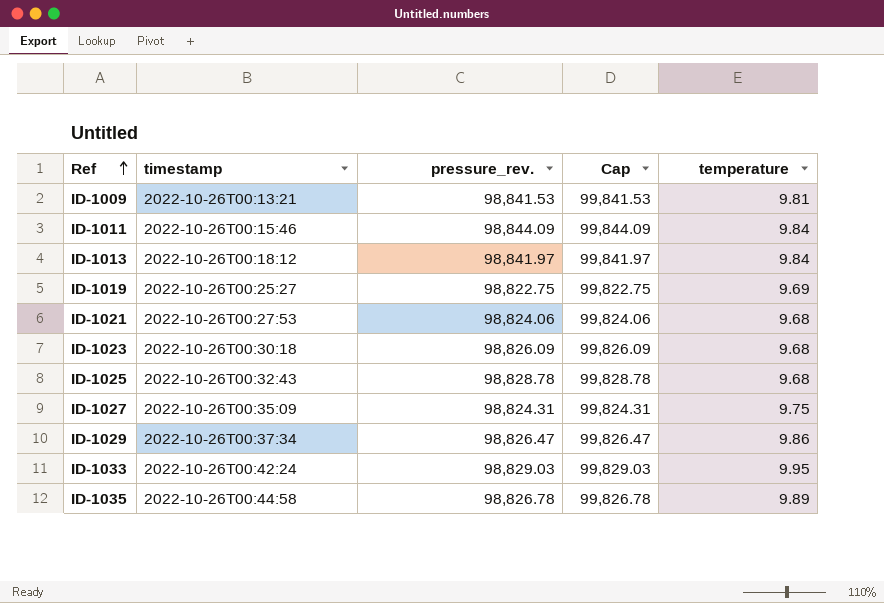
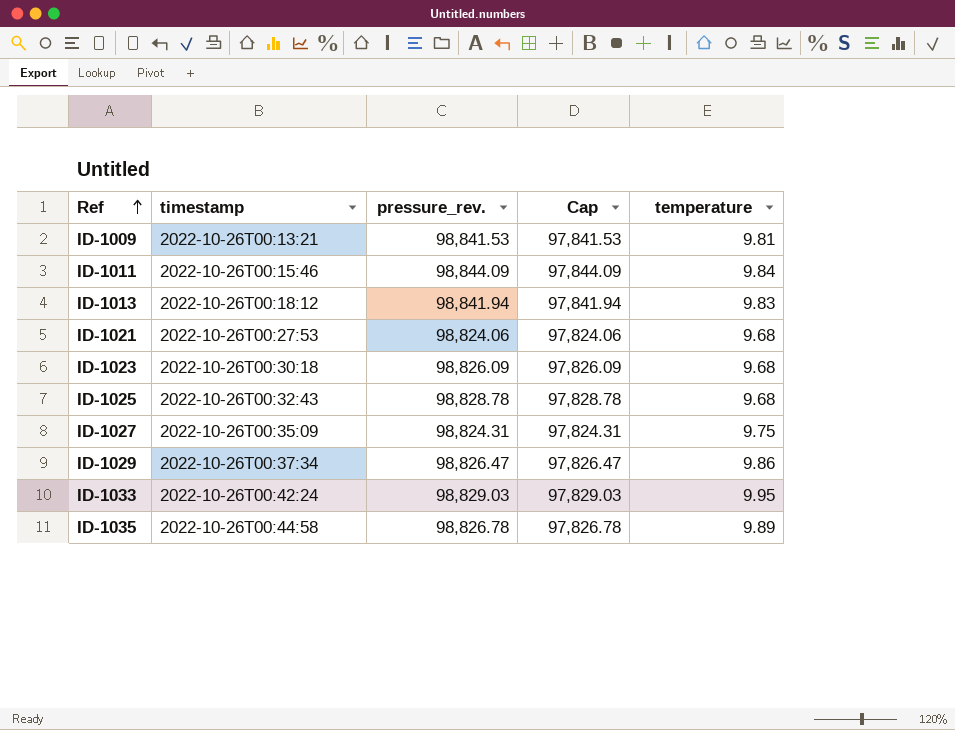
column Cap | formula: [pressure_rev.] + 1000 -> [pressure_rev.] - 1000
row ID-1019: 2022-10-26T00:25:27 | 98,822.75 | 99,822.75 | 9.69 -> none
ID-1013 | pressure_rev.: 98,841.97 -> 98,841.94
ID-1013 | temperature: 9.84 -> 9.83

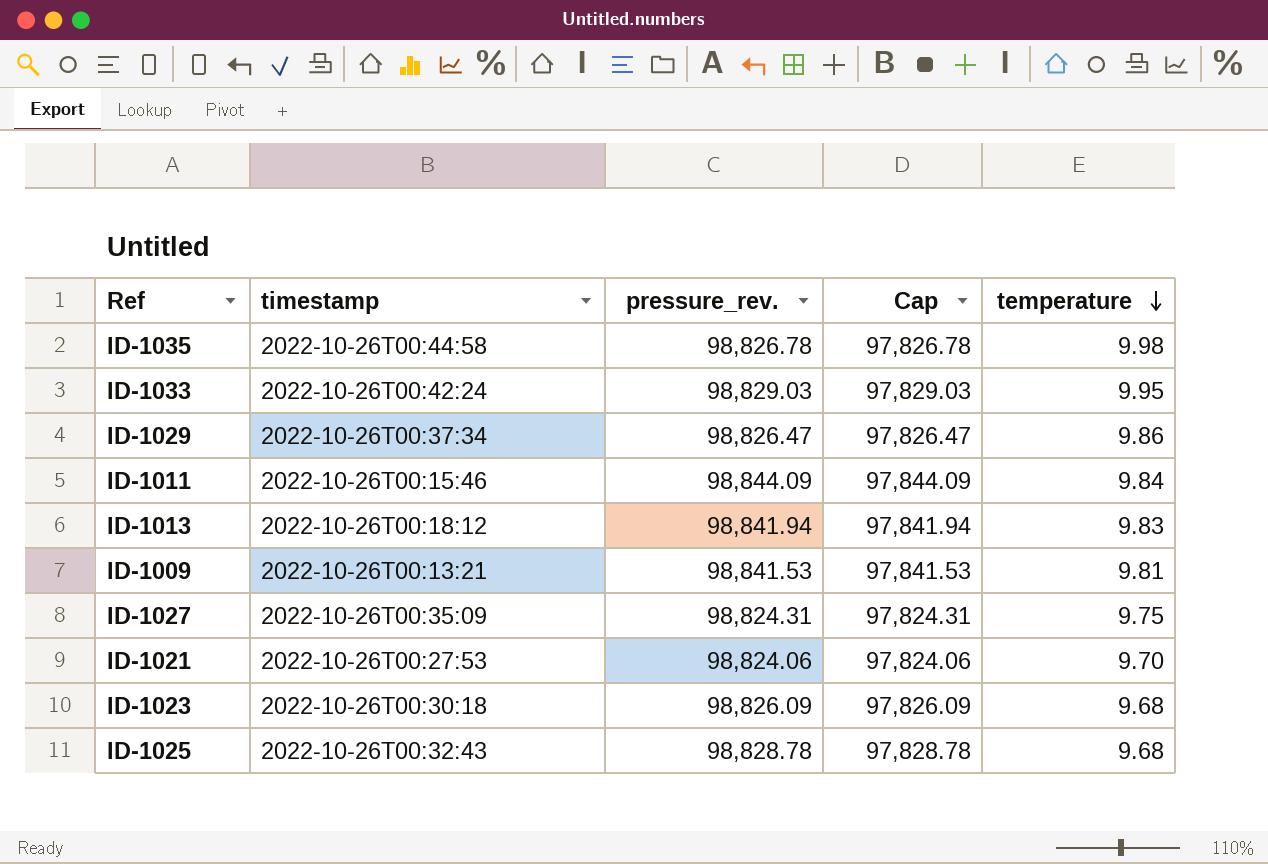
row order: Ref ascending -> temperature descending
ID-1035 | temperature: 9.89 -> 9.98
ID-1021 | temperature: 9.68 -> 9.70

